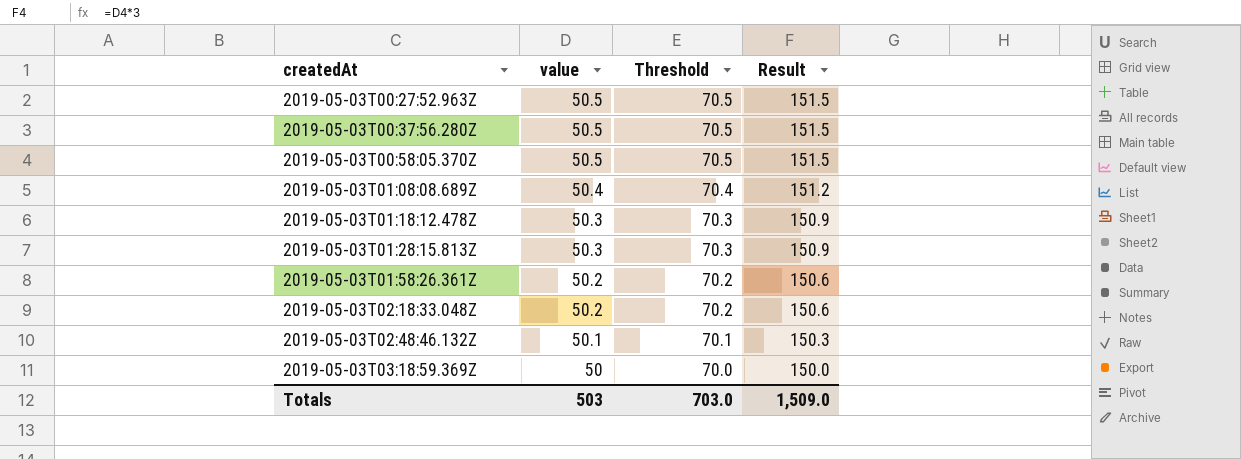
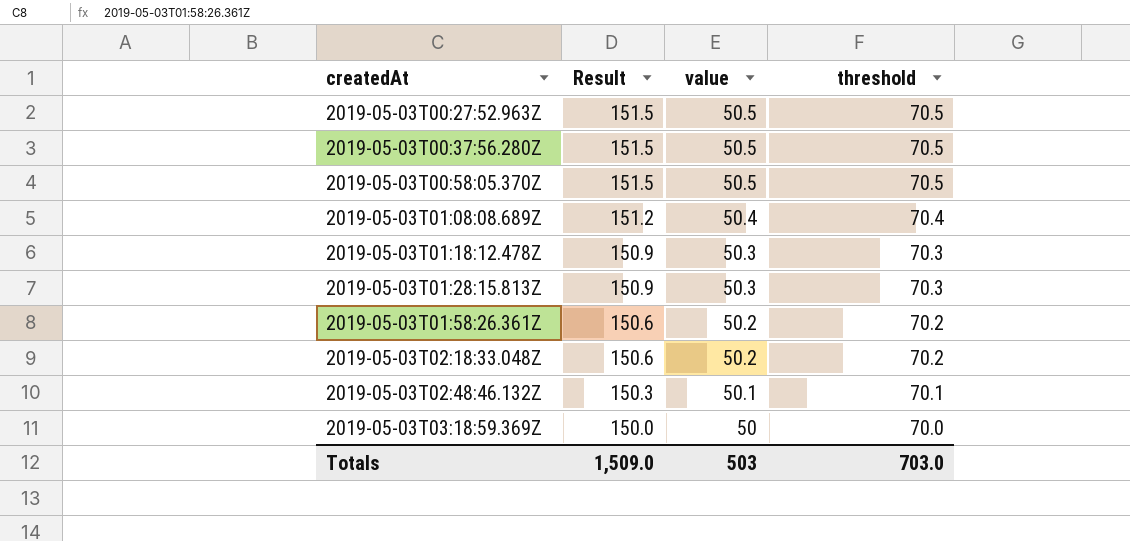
column Result | position: 4 -> 2
column name: Threshold -> threshold

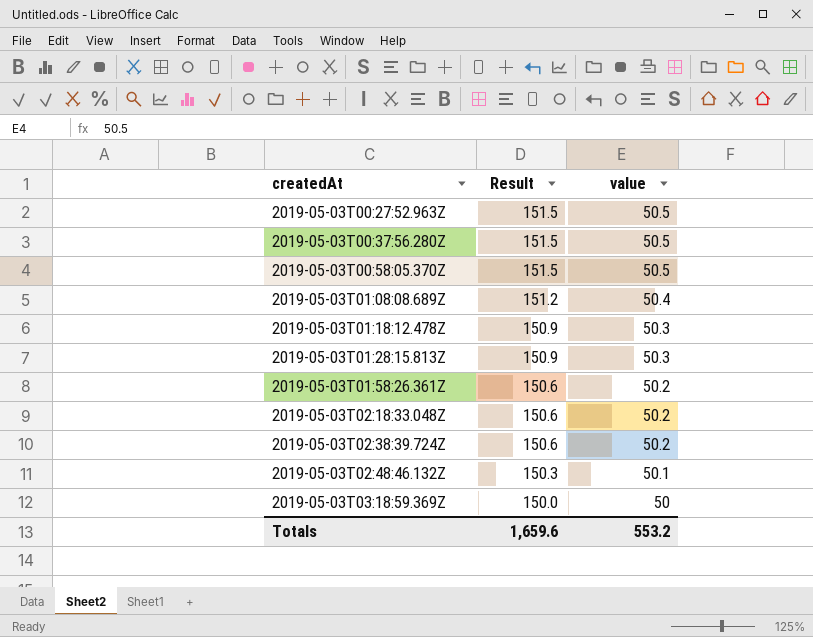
column threshold | formula: [value] + 20 -> none
row 2019-05-03T02:38:39.724Z: none -> 150.6 | 50.2
Totals | Result: 1,509.0 -> 1,659.6
Totals | value: 503 -> 553.2

